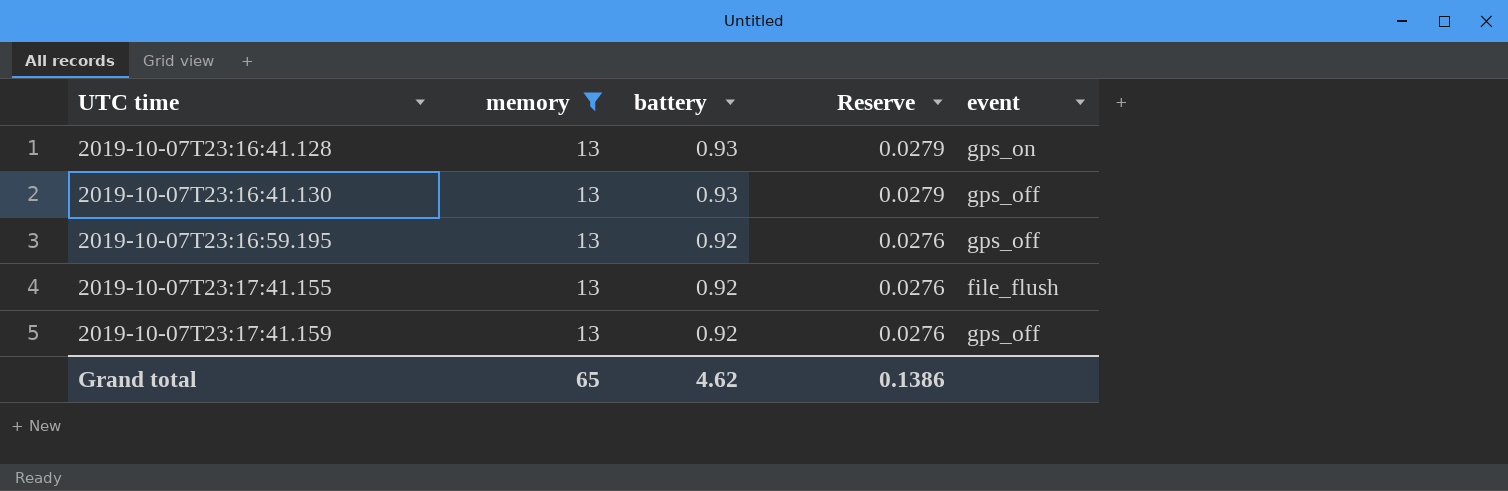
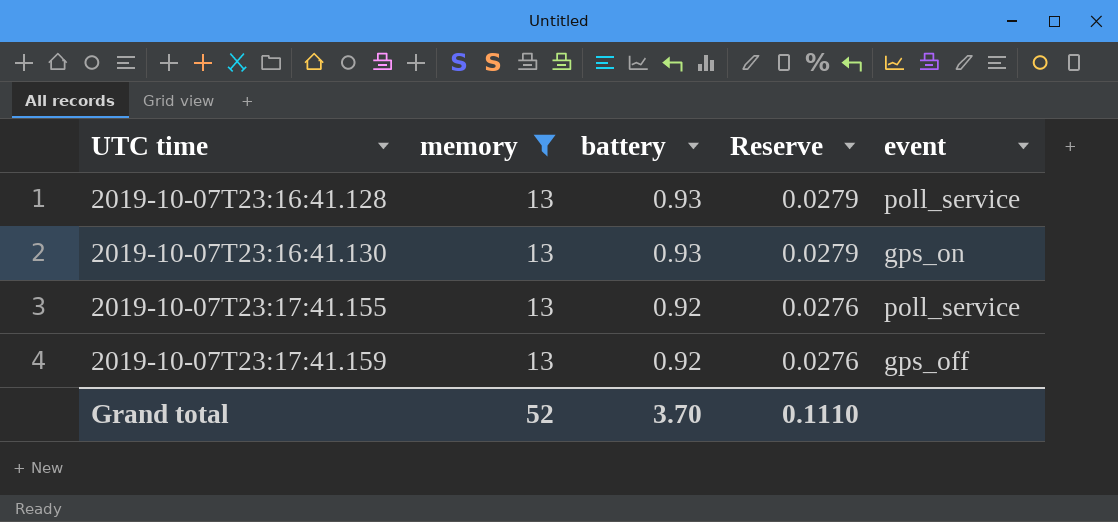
row 2019-10-07T23:16:59.195: 13 | 0.92 | 0.0276 | gps_off -> none
2019-10-07T23:16:41.128 | event: gps_on -> poll_service
2019-10-07T23:16:41.130 | event: gps_off -> gps_on
2019-10-07T23:17:41.155 | event: file_flush -> poll_service
Grand total | memory: 65 -> 52
Grand total | battery: 4.62 -> 3.70
Grand total | Reserve: 0.1386 -> 0.1110

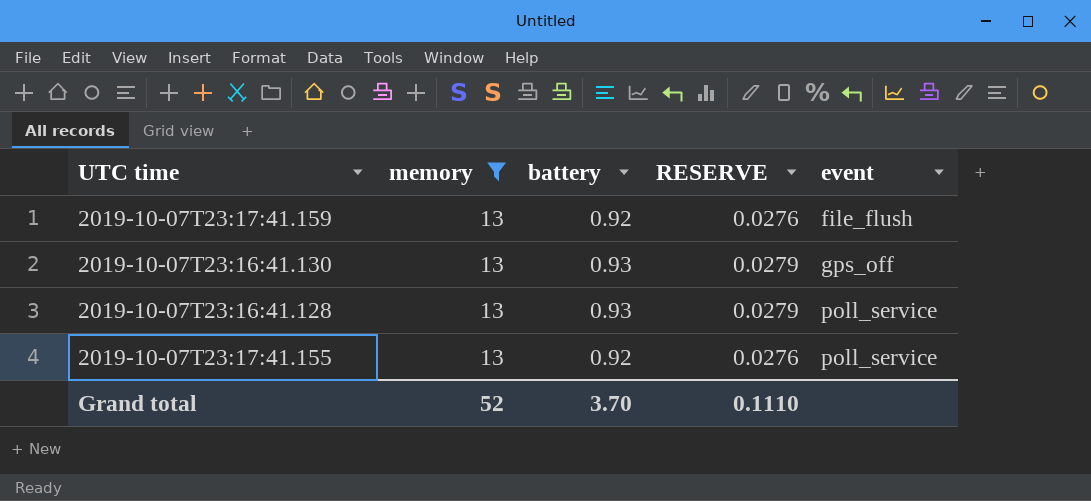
row order: UTC time ascending -> event ascending
column name: Reserve -> RESERVE
2019-10-07T23:17:41.159 | event: gps_off -> file_flush
2019-10-07T23:16:41.130 | event: gps_on -> gps_off

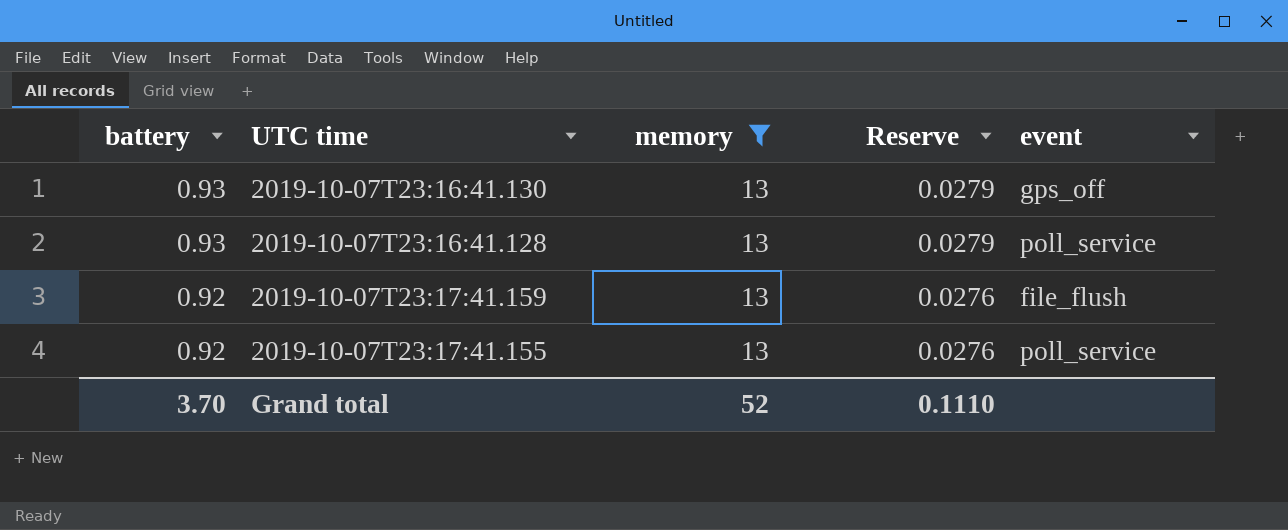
row order: event ascending -> battery descending
column battery | position: 3 -> 1
column name: RESERVE -> Reserve

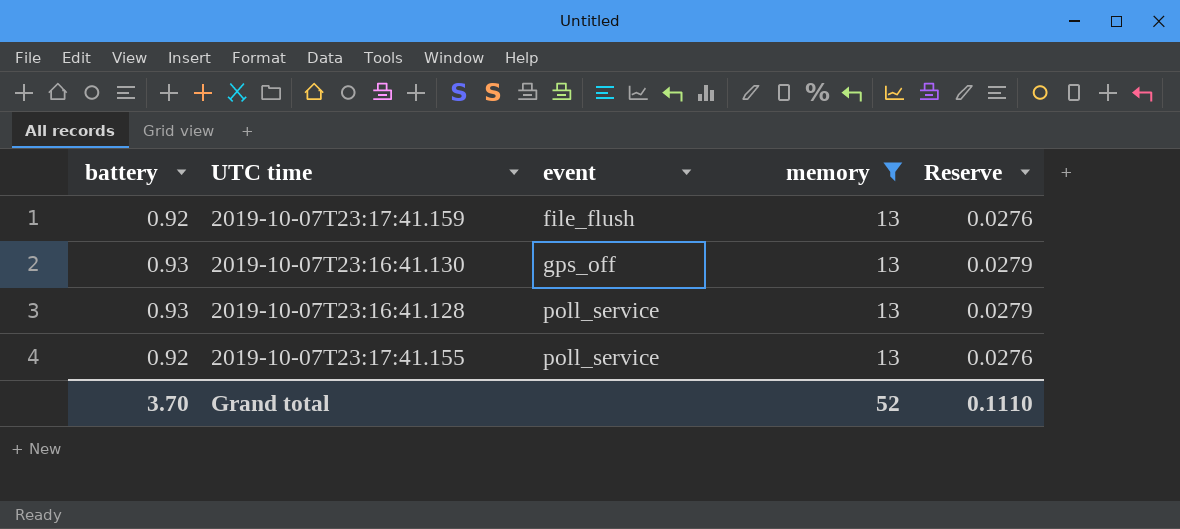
row order: battery descending -> event ascending
column event | position: 5 -> 3

